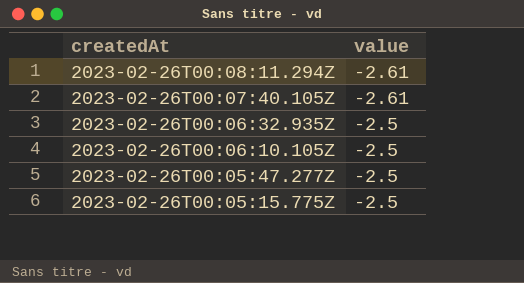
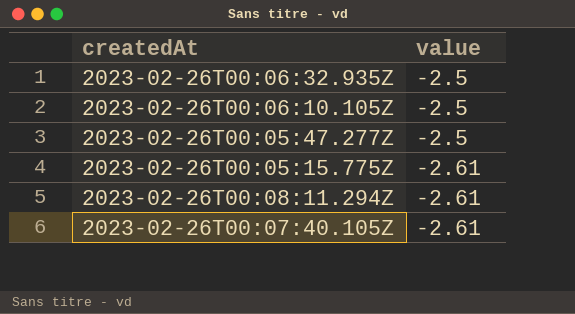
row order: createdAt descending -> value descending
2023-02-26T00:05:15.775Z | value: -2.5 -> -2.61

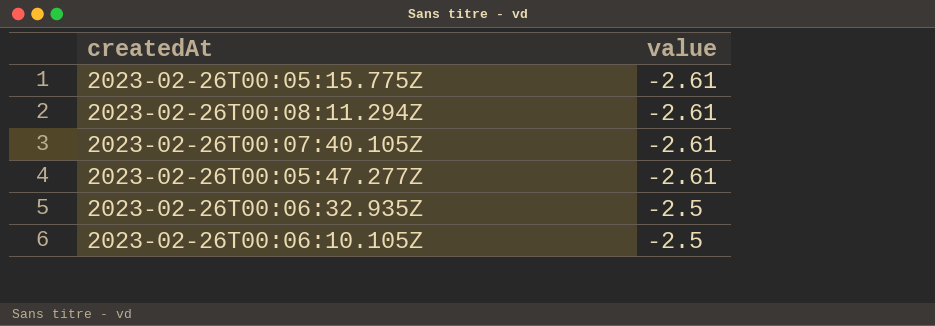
row order: value descending -> value ascending
2023-02-26T00:05:47.277Z | value: -2.5 -> -2.61

